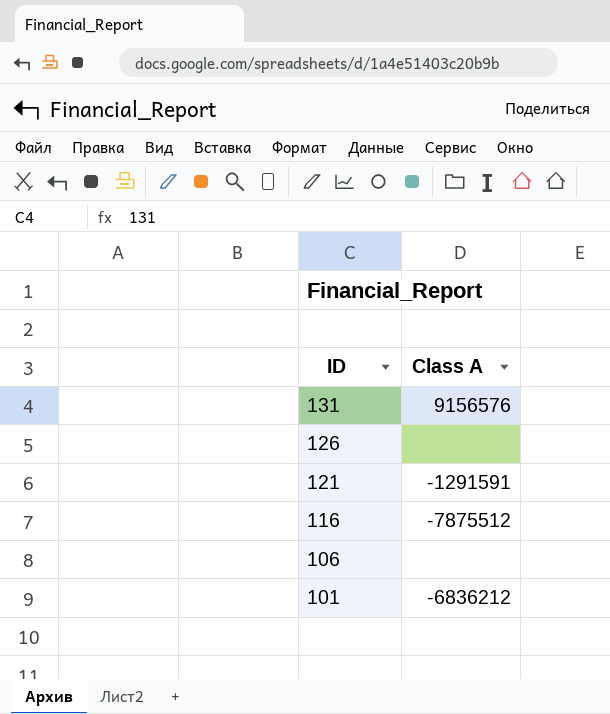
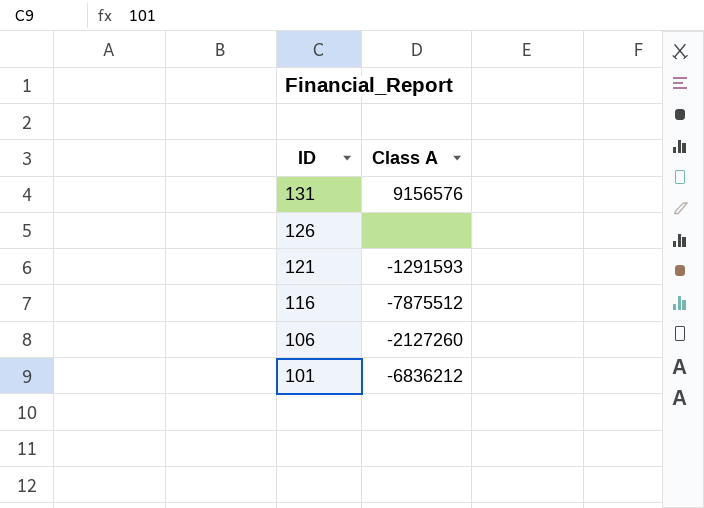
121 | Class A: -1291591 -> -1291593
106 | Class A: none -> -2127260

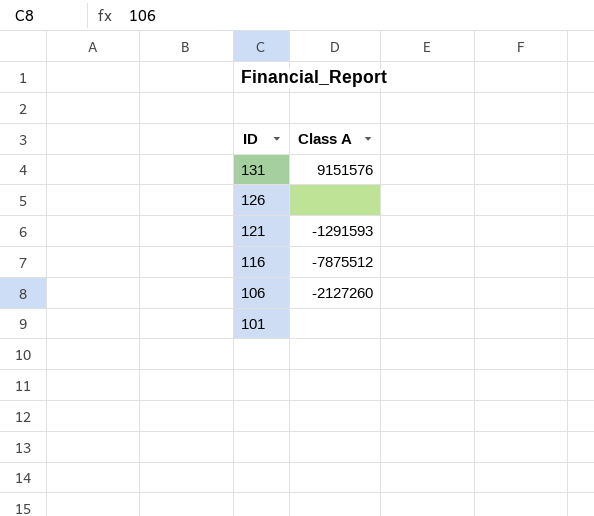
131 | Class A: 9156576 -> 9151576
101 | Class A: -6836212 -> none

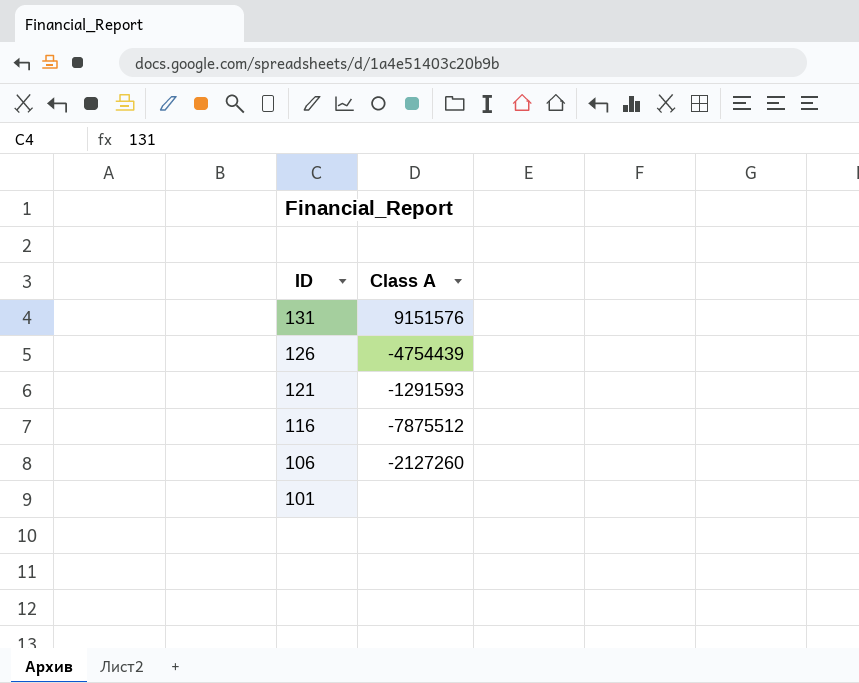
126 | Class A: none -> -4754439

